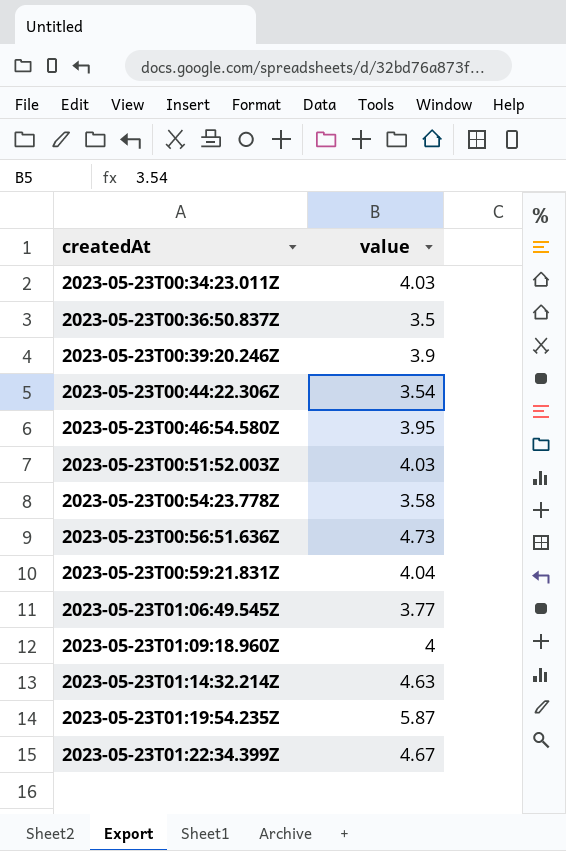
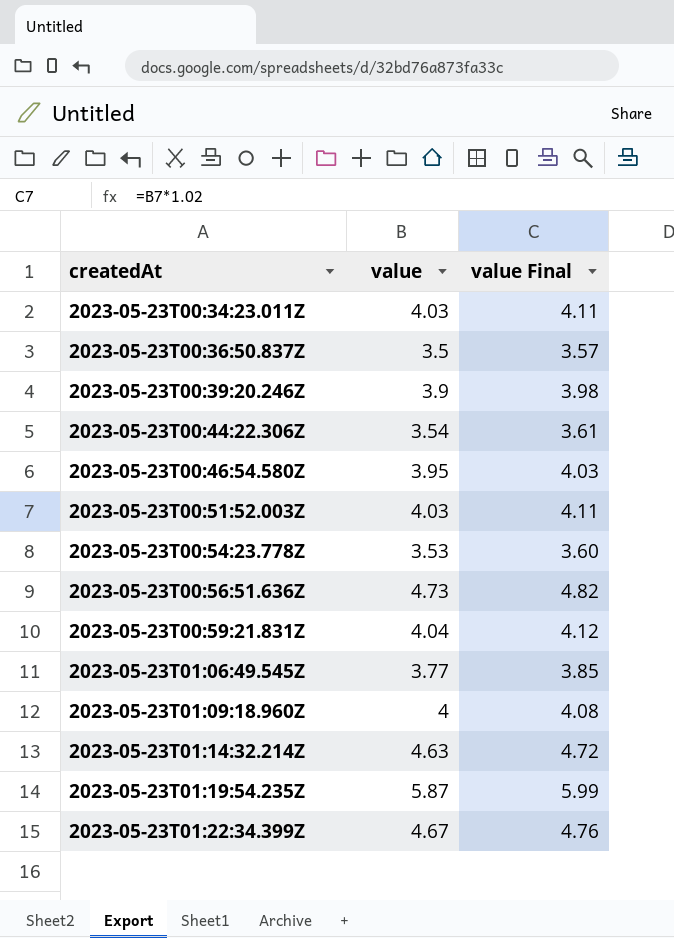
column value Final | formula: none -> [value] * 1.02
2023-05-23T00:54:23.778Z | value: 3.58 -> 3.53

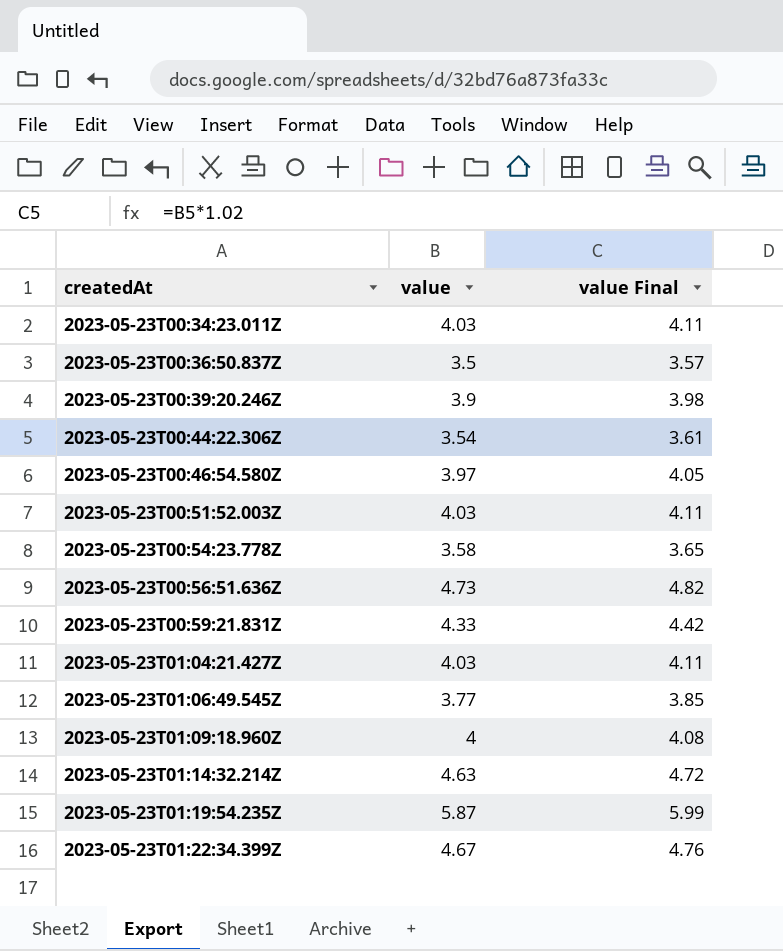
2023-05-23T00:46:54.580Z | value: 3.95 -> 3.97
2023-05-23T00:46:54.580Z | value Final: 4.03 -> 4.05
2023-05-23T00:54:23.778Z | value: 3.53 -> 3.58
2023-05-23T00:54:23.778Z | value Final: 3.60 -> 3.65
2023-05-23T00:59:21.831Z | value: 4.04 -> 4.33
2023-05-23T00:59:21.831Z | value Final: 4.12 -> 4.42
row 2023-05-23T01:04:21.427Z: none -> 4.03 | 4.11

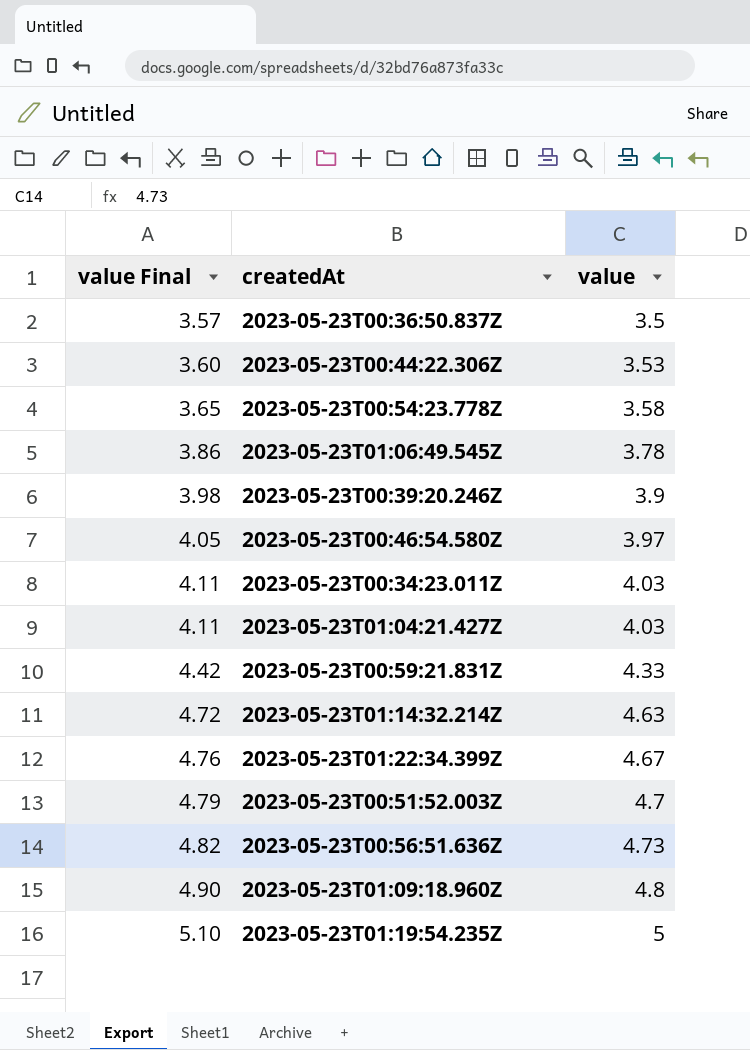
row order: createdAt ascending -> value Final ascending
column value Final | position: 3 -> 1
2023-05-23T00:44:22.306Z | value Final: 3.61 -> 3.60
2023-05-23T00:44:22.306Z | value: 3.54 -> 3.53
2023-05-23T01:06:49.545Z | value Final: 3.85 -> 3.86
2023-05-23T01:06:49.545Z | value: 3.77 -> 3.78
2023-05-23T00:51:52.003Z | value Final: 4.11 -> 4.79
2023-05-23T00:51:52.003Z | value: 4.03 -> 4.7
2023-05-23T01:09:18.960Z | value Final: 4.08 -> 4.90
2023-05-23T01:09:18.960Z | value: 4 -> 4.8
2023-05-23T01:19:54.235Z | value Final: 5.99 -> 5.10
2023-05-23T01:19:54.235Z | value: 5.87 -> 5

